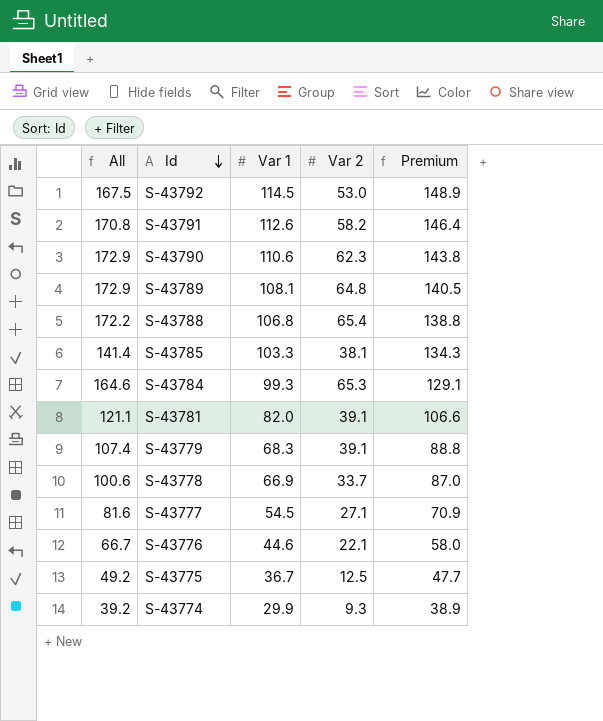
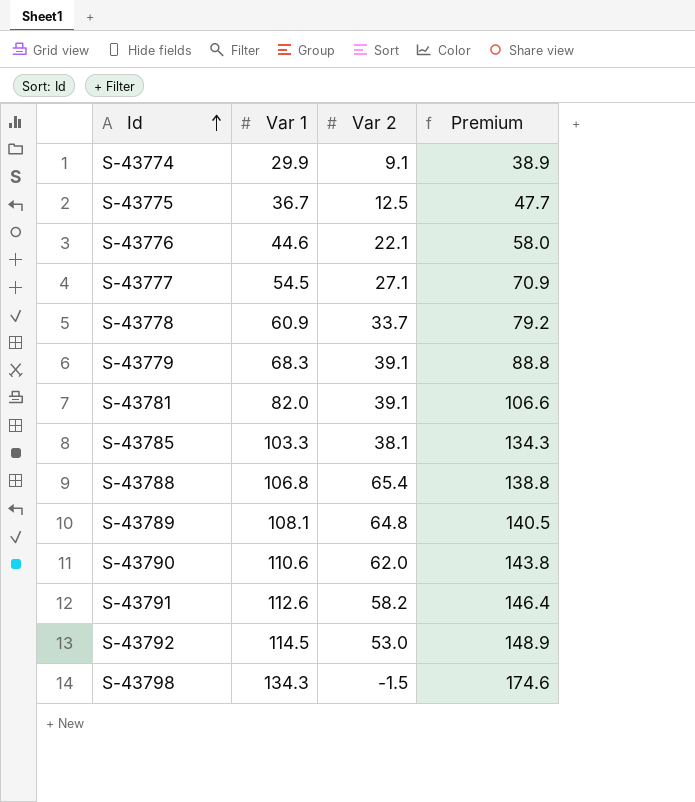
row order: Id descending -> Id ascending
column All | formula: [Var 1] + [Var 2] -> none
row S-43784: 164.6 | 99.3 | 65.3 | 129.1 -> none
S-43774 | Var 2: 9.3 -> 9.1
S-43778 | Var 1: 66.9 -> 60.9
S-43778 | Premium: 87.0 -> 79.2
S-43790 | Var 2: 62.3 -> 62.0
row S-43798: none -> 134.3 | -1.5 | 174.6

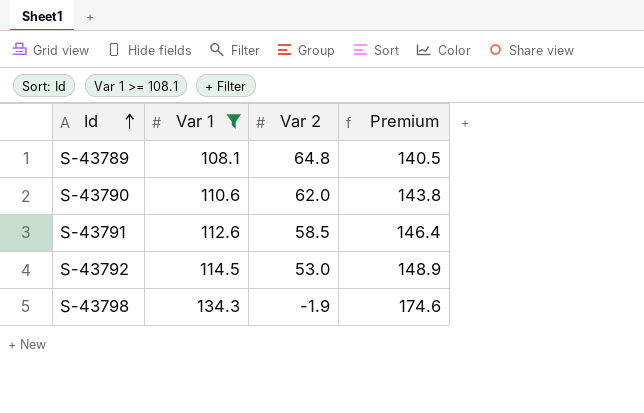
filter: none -> Var 1 >= 108.1
S-43791 | Var 2: 58.2 -> 58.5
S-43798 | Var 2: -1.5 -> -1.9

